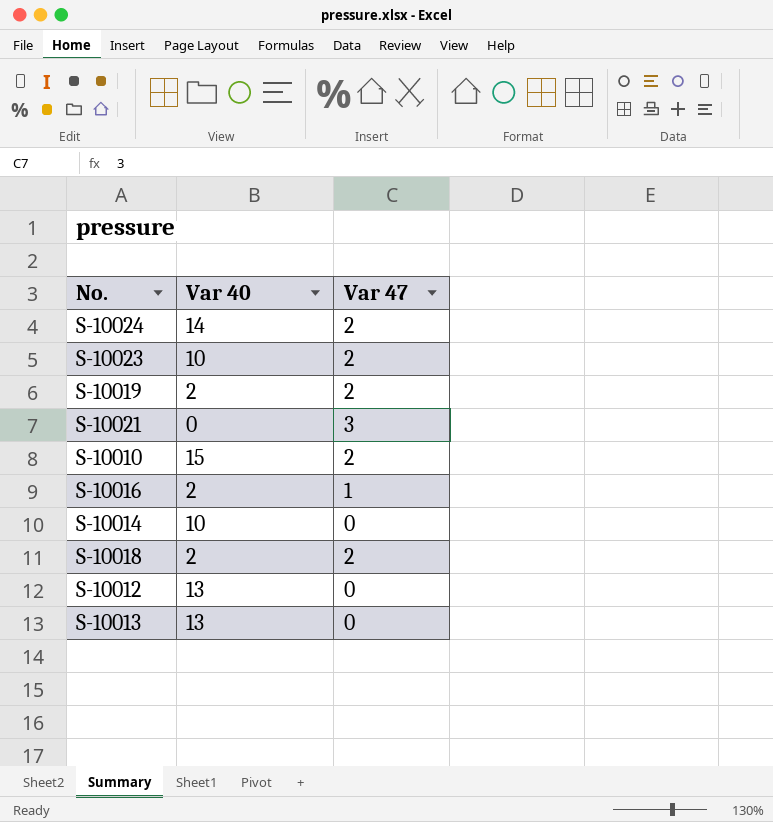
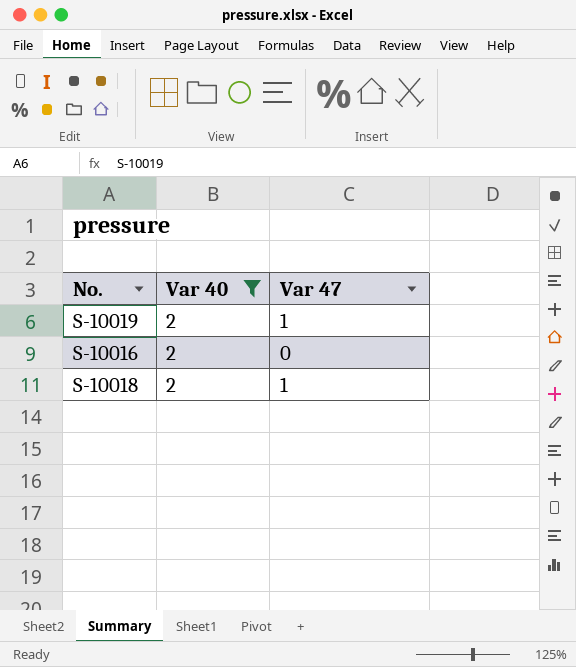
filter: none -> Var 40 = 2
S-10019 | Var 47: 2 -> 1
S-10016 | Var 47: 1 -> 0
S-10018 | Var 47: 2 -> 1

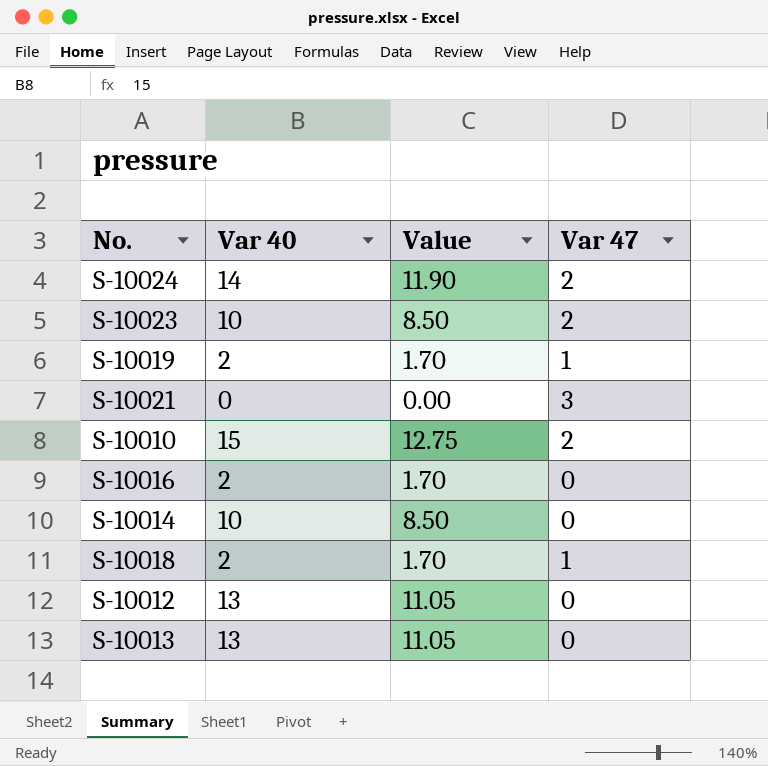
filter: Var 40 = 2 -> none
column Value | formula: none -> [Var 40] * 0.85

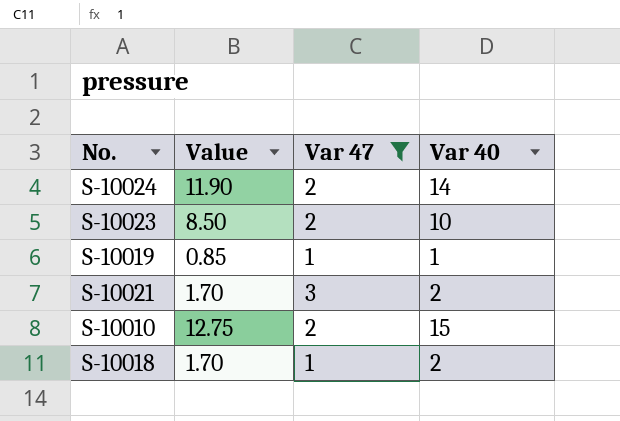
filter: none -> Var 47 != 0
column Var 40 | position: 2 -> 4
S-10019 | Value: 1.70 -> 0.85
S-10019 | Var 40: 2 -> 1
S-10021 | Value: 0.00 -> 1.70
S-10021 | Var 40: 0 -> 2

